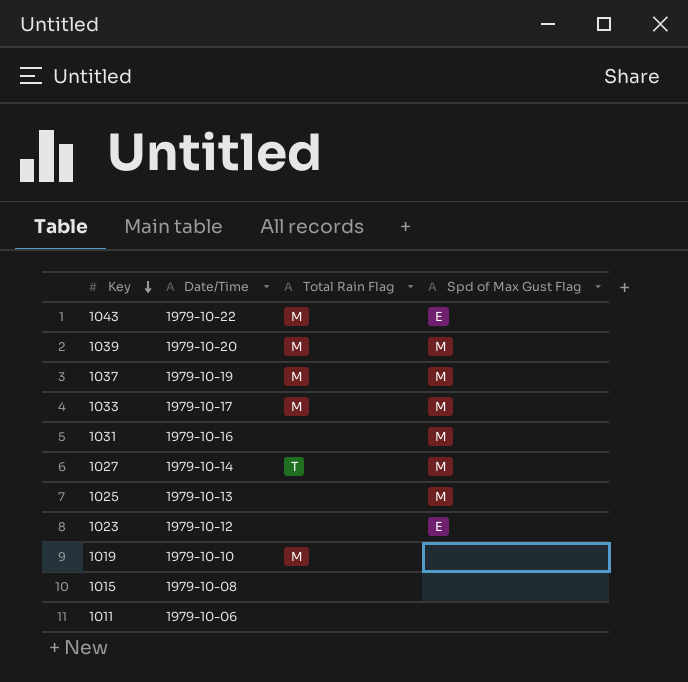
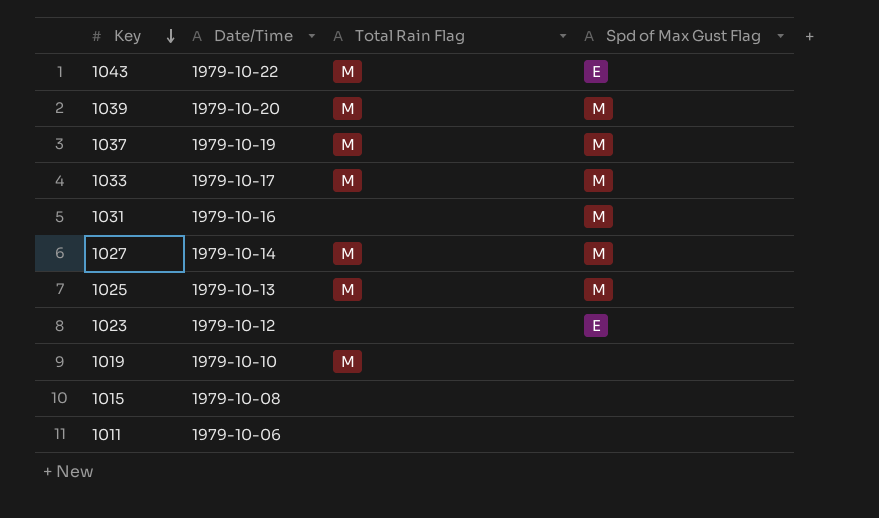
1027 | Total Rain Flag: T -> M
1025 | Total Rain Flag: none -> M

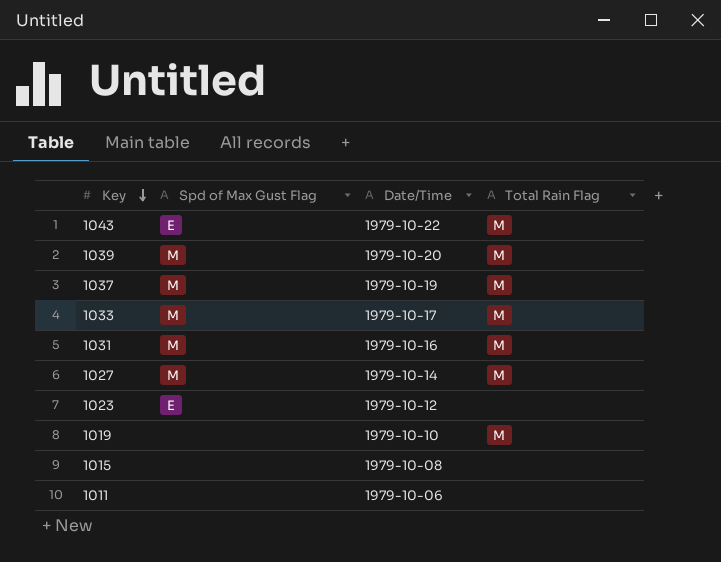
column Spd of Max Gust Flag | position: 4 -> 2
row 1025: 1979-10-13 | M | M -> none
1031 | Total Rain Flag: none -> M

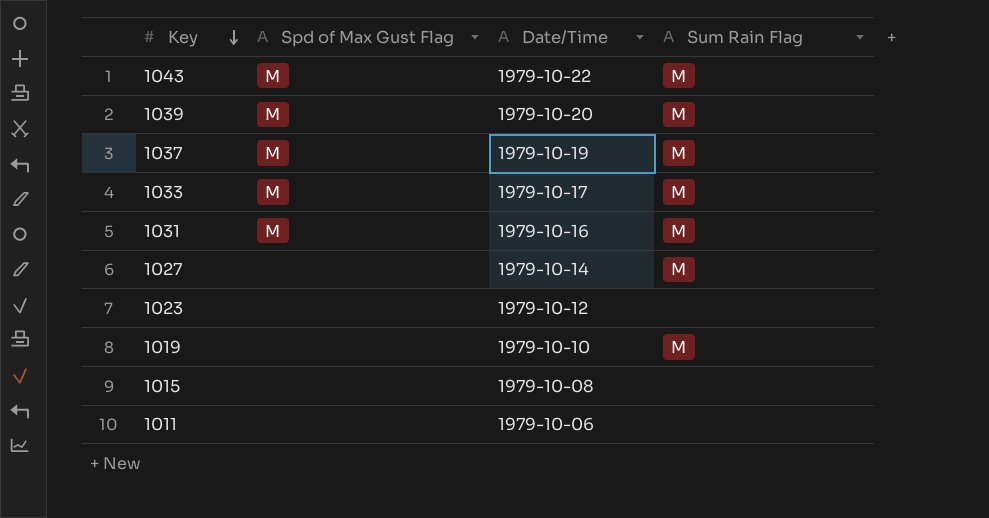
column name: Total Rain Flag -> Sum Rain Flag
1043 | Spd of Max Gust Flag: E -> M
1027 | Spd of Max Gust Flag: M -> none
1023 | Spd of Max Gust Flag: E -> none

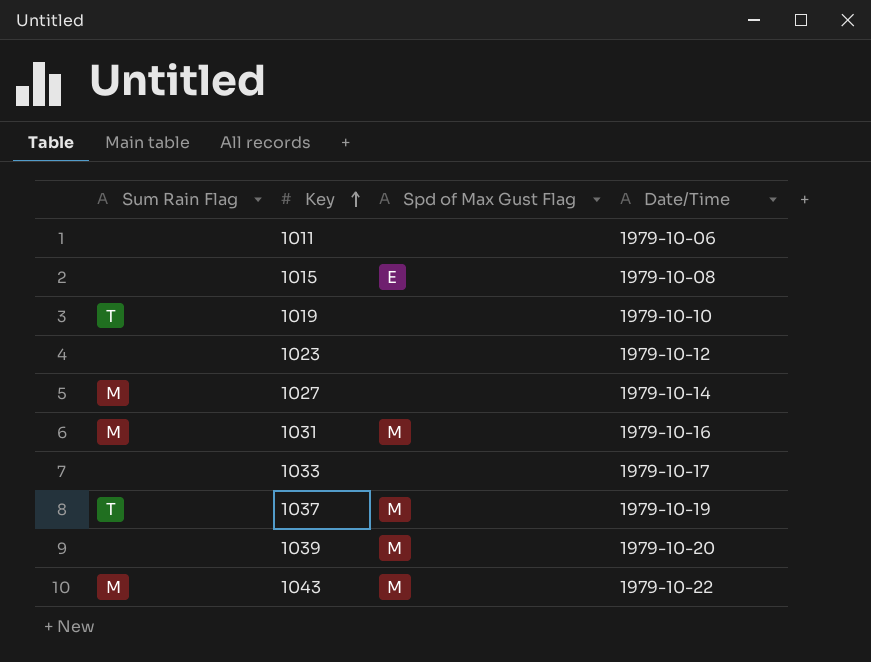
row order: Key descending -> Key ascending
column Sum Rain Flag | position: 4 -> 1
1015 | Spd of Max Gust Flag: none -> E
1019 | Sum Rain Flag: M -> T
1033 | Sum Rain Flag: M -> none
1033 | Spd of Max Gust Flag: M -> none
1037 | Sum Rain Flag: M -> T
1039 | Sum Rain Flag: M -> none

